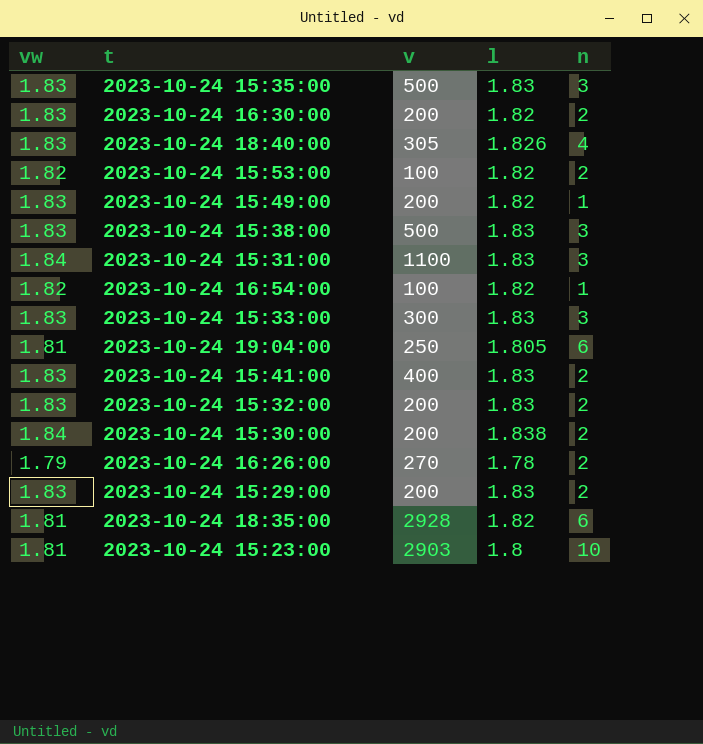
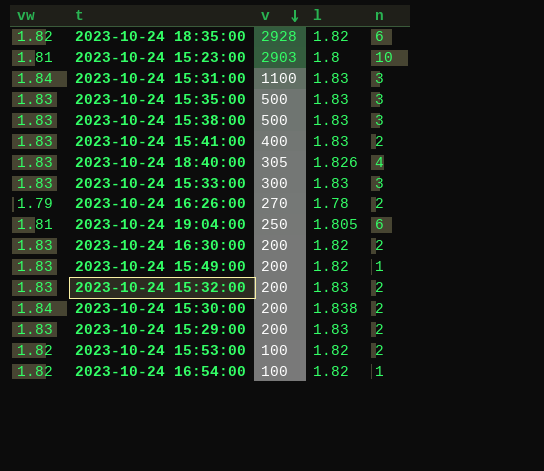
row order: none -> v descending
2023-10-24 18:35:00 | vw: 1.81 -> 1.82

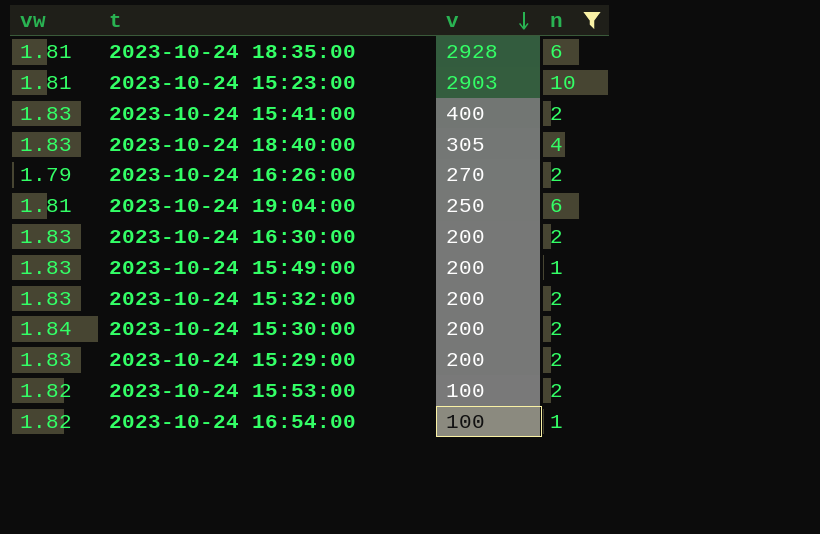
filter: none -> n != 3
column l | position: 4 -> none
2023-10-24 18:35:00 | vw: 1.82 -> 1.81

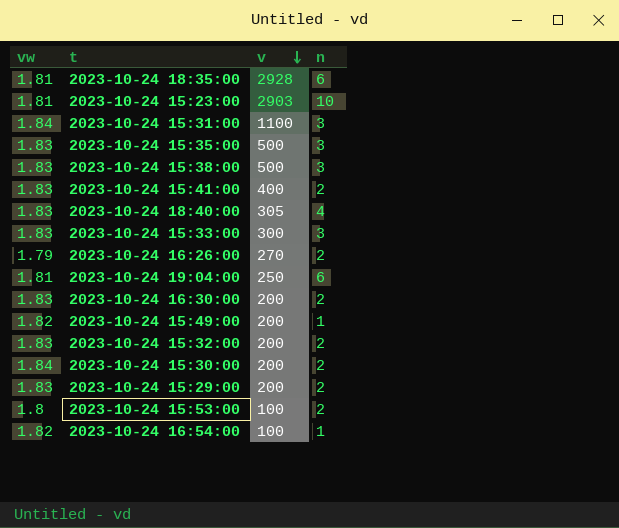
filter: n != 3 -> none
2023-10-24 15:49:00 | vw: 1.83 -> 1.82
2023-10-24 15:53:00 | vw: 1.82 -> 1.8

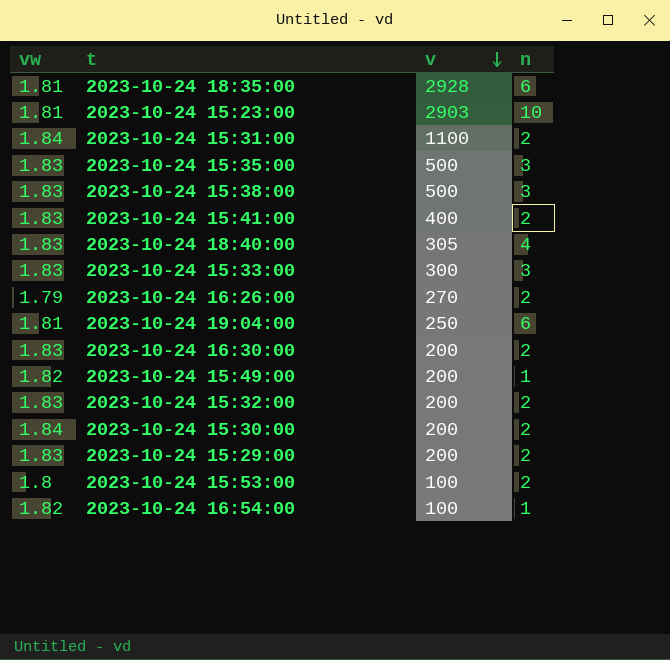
2023-10-24 15:31:00 | n: 3 -> 2

